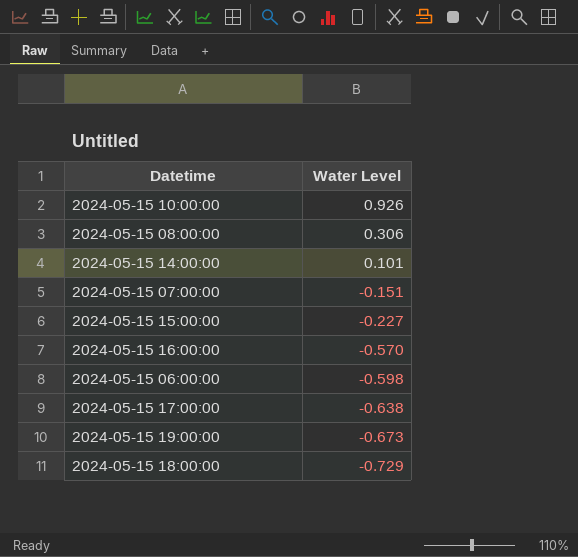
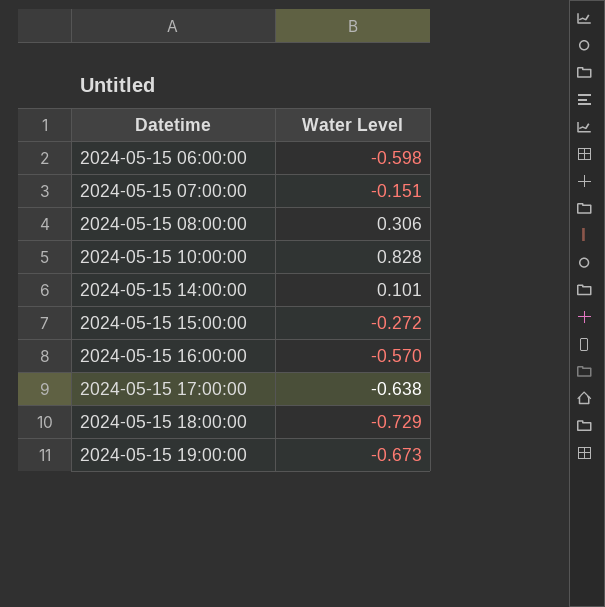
row order: Water Level descending -> Datetime ascending
2024-05-15 10:00:00 | Water Level: 0.926 -> 0.828
2024-05-15 15:00:00 | Water Level: -0.227 -> -0.272

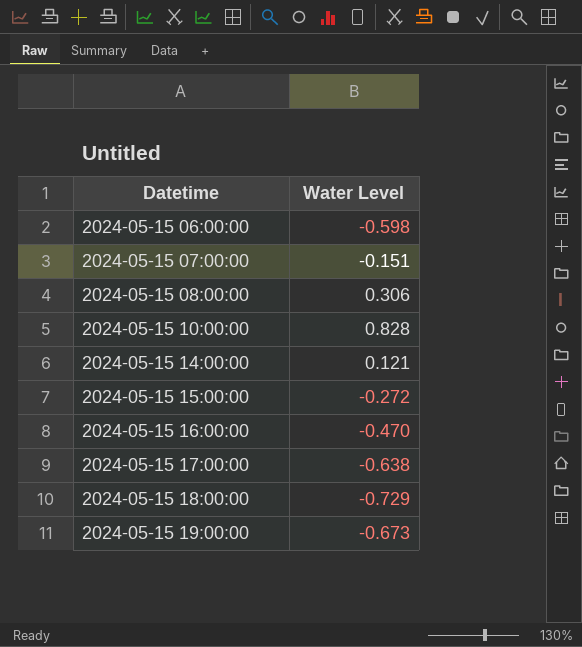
2024-05-15 14:00:00 | Water Level: 0.101 -> 0.121
2024-05-15 16:00:00 | Water Level: -0.570 -> -0.470

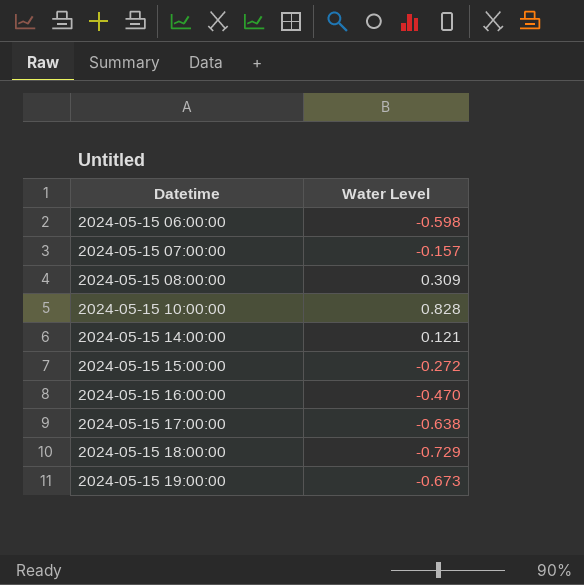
2024-05-15 07:00:00 | Water Level: -0.151 -> -0.157
2024-05-15 08:00:00 | Water Level: 0.306 -> 0.309

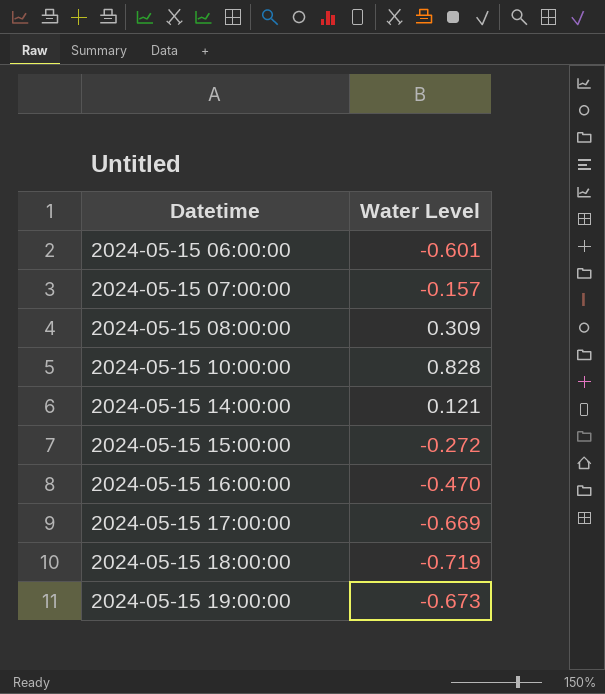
2024-05-15 06:00:00 | Water Level: -0.598 -> -0.601
2024-05-15 17:00:00 | Water Level: -0.638 -> -0.669
2024-05-15 18:00:00 | Water Level: -0.729 -> -0.719

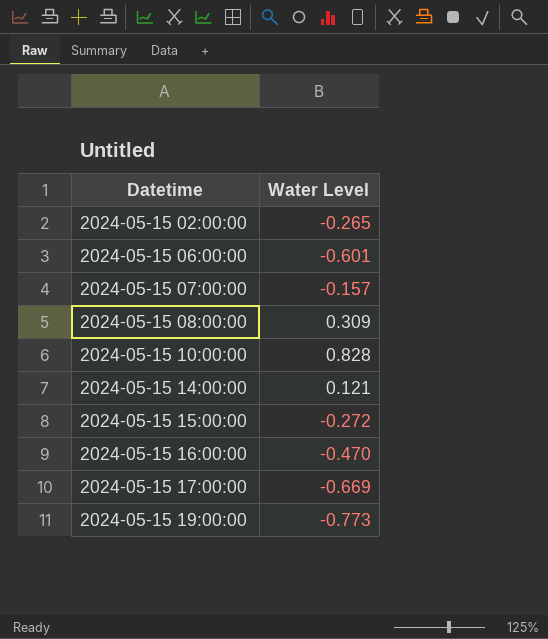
row 2024-05-15 18:00:00: -0.719 -> none
row 2024-05-15 02:00:00: none -> -0.265
2024-05-15 19:00:00 | Water Level: -0.673 -> -0.773

